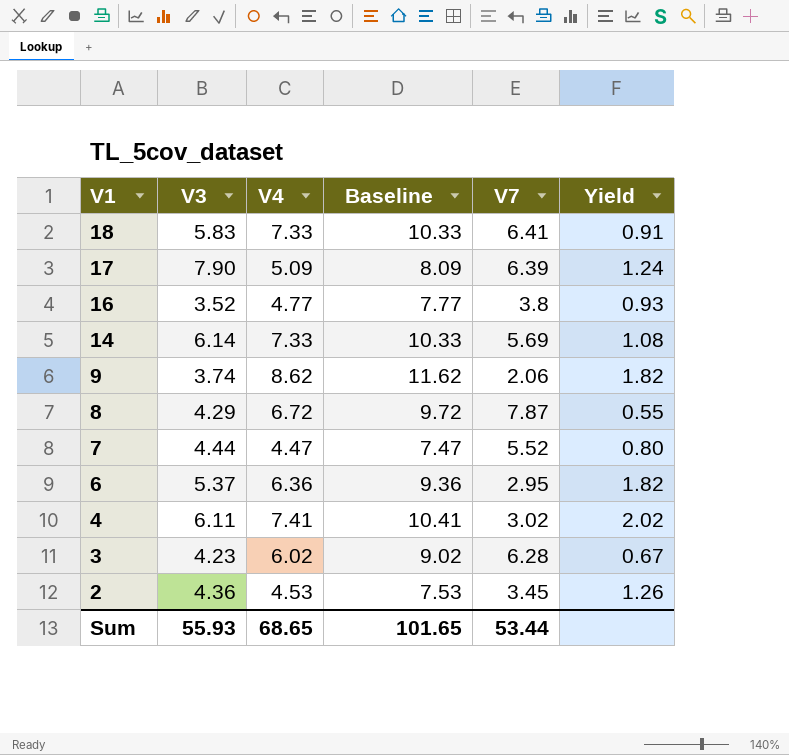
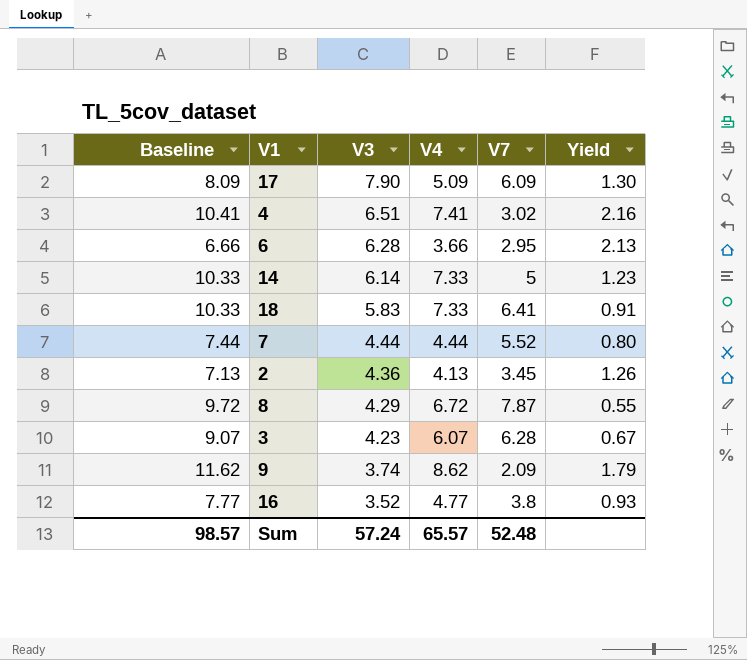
row order: V1 descending -> V3 descending
column Baseline | position: 4 -> 1
17 | V7: 6.39 -> 6.09
17 | Yield: 1.24 -> 1.30
4 | V3: 6.11 -> 6.51
4 | Yield: 2.02 -> 2.16
6 | Baseline: 9.36 -> 6.66
6 | V3: 5.37 -> 6.28
6 | V4: 6.36 -> 3.66
6 | Yield: 1.82 -> 2.13
14 | V7: 5.69 -> 5
14 | Yield: 1.08 -> 1.23
7 | Baseline: 7.47 -> 7.44
7 | V4: 4.47 -> 4.44
2 | Baseline: 7.53 -> 7.13
2 | V4: 4.53 -> 4.13
3 | Baseline: 9.02 -> 9.07
3 | V4: 6.02 -> 6.07
9 | V7: 2.06 -> 2.09
9 | Yield: 1.82 -> 1.79
Sum | Baseline: 101.65 -> 98.57
Sum | V3: 55.93 -> 57.24
Sum | V4: 68.65 -> 65.57
Sum | V7: 53.44 -> 52.48

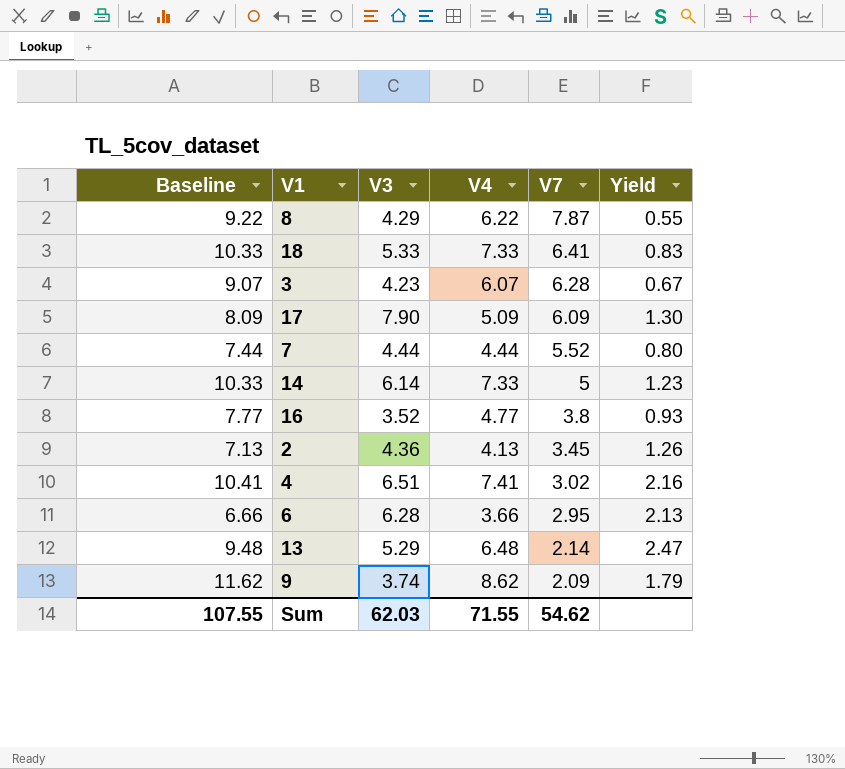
row order: V3 descending -> V7 descending
8 | Baseline: 9.72 -> 9.22
8 | V4: 6.72 -> 6.22
18 | V3: 5.83 -> 5.33
18 | Yield: 0.91 -> 0.83
row 13: none -> 9.48 | 5.29 | 6.48 | 2.14 | 2.47
Sum | Baseline: 98.57 -> 107.55
Sum | V3: 57.24 -> 62.03
Sum | V4: 65.57 -> 71.55
Sum | V7: 52.48 -> 54.62

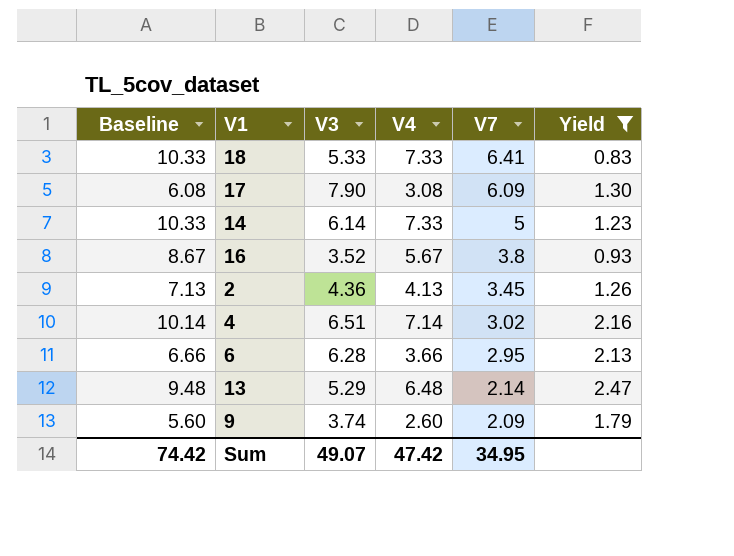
filter: none -> Yield >= 0.83
17 | Baseline: 8.09 -> 6.08
17 | V4: 5.09 -> 3.08
16 | Baseline: 7.77 -> 8.67
16 | V4: 4.77 -> 5.67
4 | Baseline: 10.41 -> 10.14
4 | V4: 7.41 -> 7.14
9 | Baseline: 11.62 -> 5.60
9 | V4: 8.62 -> 2.60
Sum | Baseline: 107.55 -> 74.42
Sum | V3: 62.03 -> 49.07
Sum | V4: 71.55 -> 47.42
Sum | V7: 54.62 -> 34.95

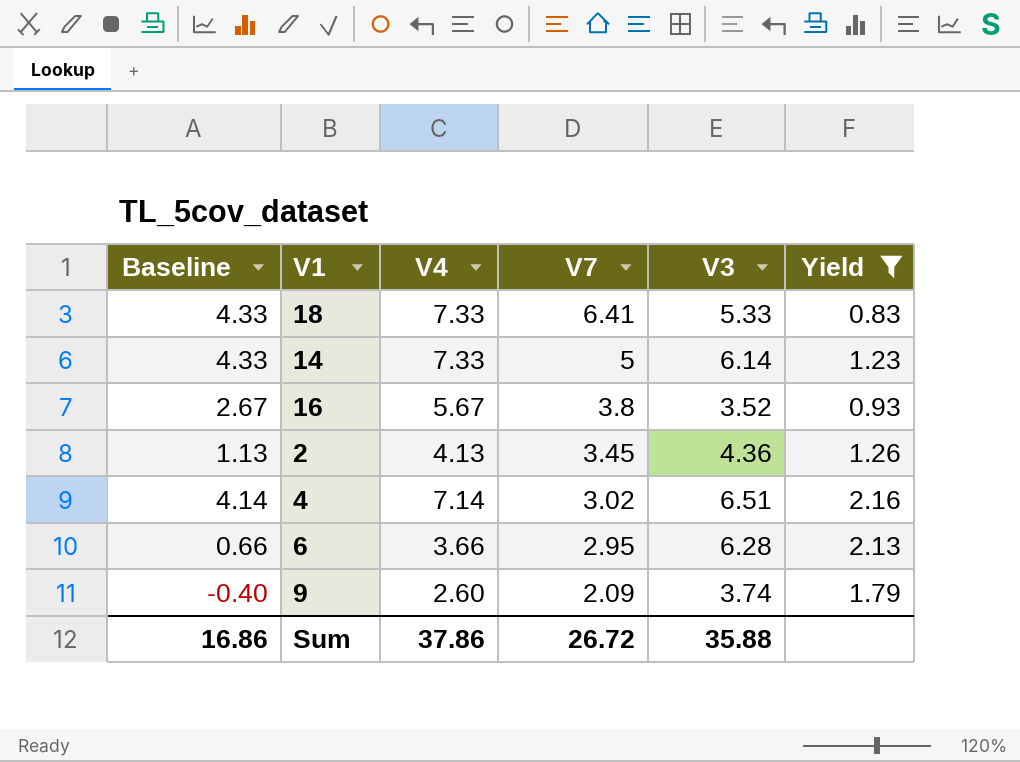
column Baseline | formula: [V4] + 3 -> [V4] - 3
column V3 | position: 3 -> 5
row 17: 6.08 | 7.90 | 3.08 | 6.09 | 1.30 -> none
row 13: 9.48 | 5.29 | 6.48 | 2.14 | 2.47 -> none
Sum | Baseline: 74.42 -> 16.86
Sum | V4: 47.42 -> 37.86
Sum | V7: 34.95 -> 26.72
Sum | V3: 49.07 -> 35.88

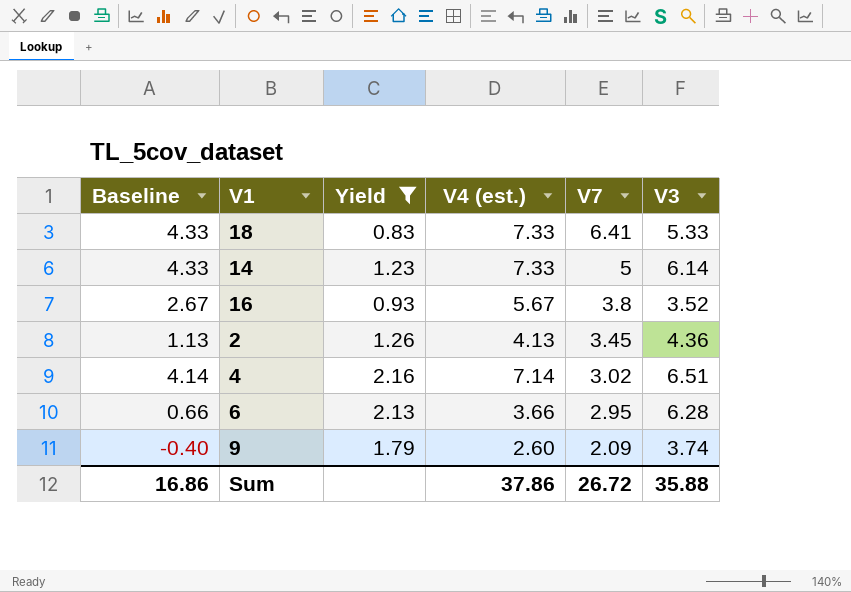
column Yield | position: 6 -> 3
column name: V4 -> V4 (est.)

